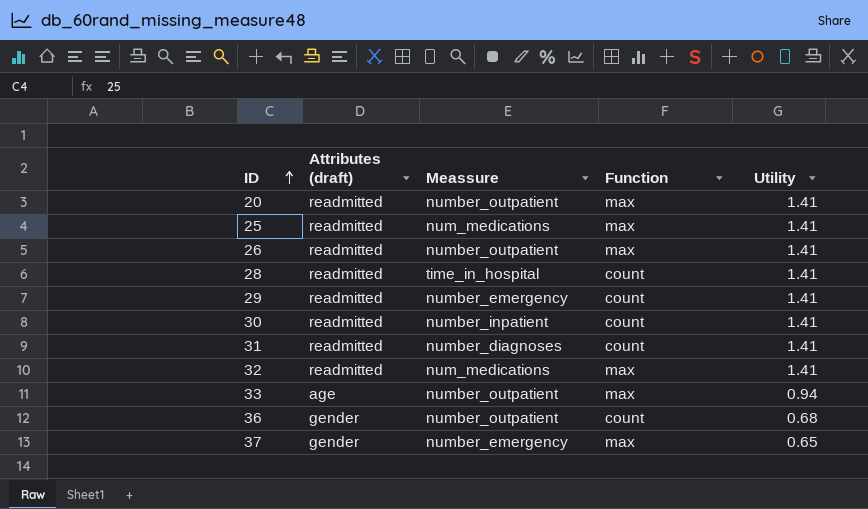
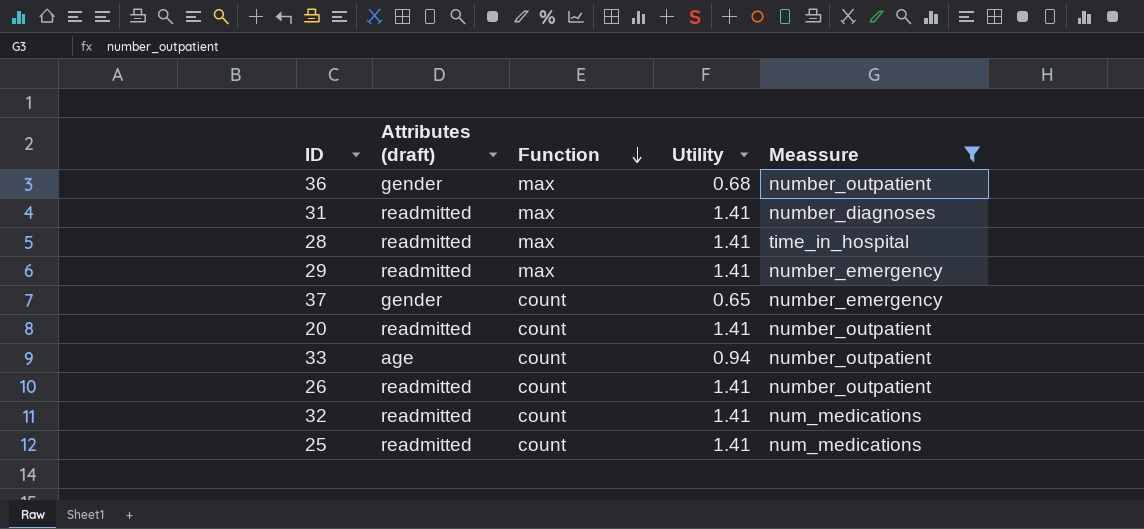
filter: none -> Meassure != number_inpatient
row order: ID ascending -> Function descending
column Meassure | position: 3 -> 5
36 | Function: count -> max
31 | Function: count -> max
28 | Function: count -> max
29 | Function: count -> max
37 | Function: max -> count
20 | Function: max -> count
33 | Function: max -> count
26 | Function: max -> count
32 | Function: max -> count
25 | Function: max -> count

